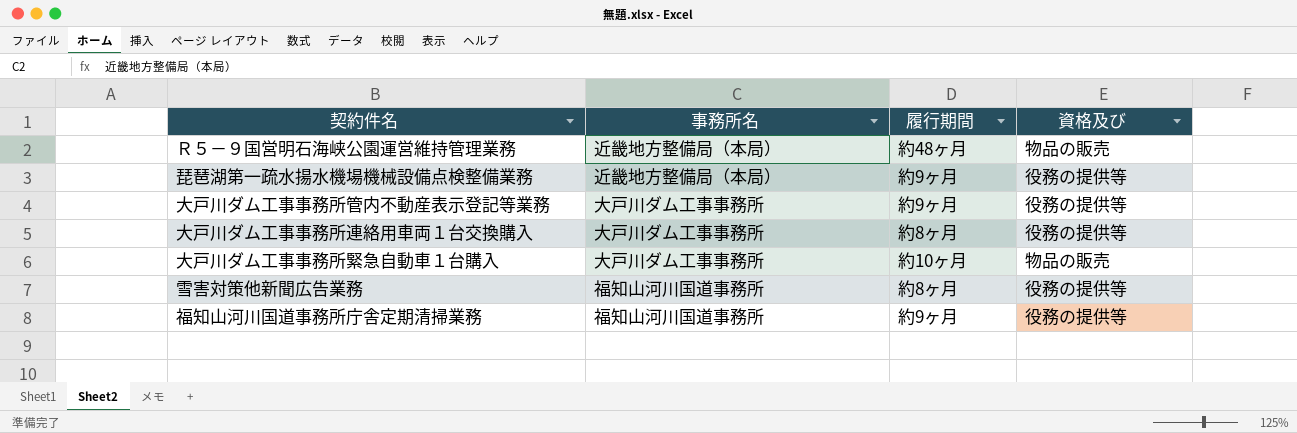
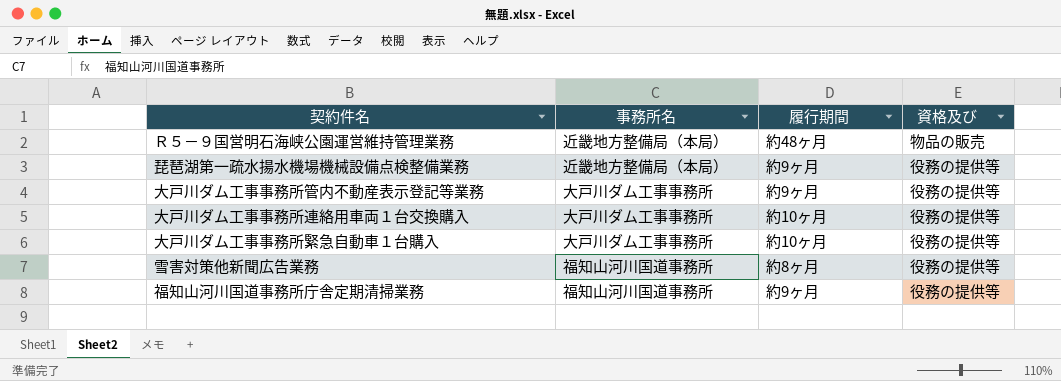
大戸川ダム工事事務所連絡用車両１台交換購入 | 履行期間: 約8ヶ月 -> 約10ヶ月
大戸川ダム工事事務所緊急自動車１台購入 | 資格及び: 物品の販売 -> 役務の提供等

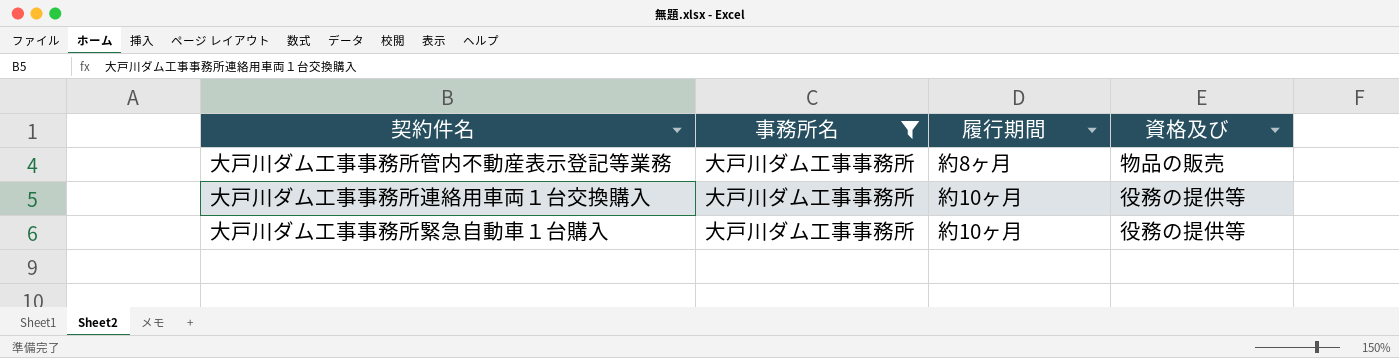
filter: none -> 事務所名 = 大戸川ダム工事事務所
大戸川ダム工事事務所管内不動産表示登記等業務 | 履行期間: 約9ヶ月 -> 約8ヶ月
大戸川ダム工事事務所管内不動産表示登記等業務 | 資格及び: 役務の提供等 -> 物品の販売

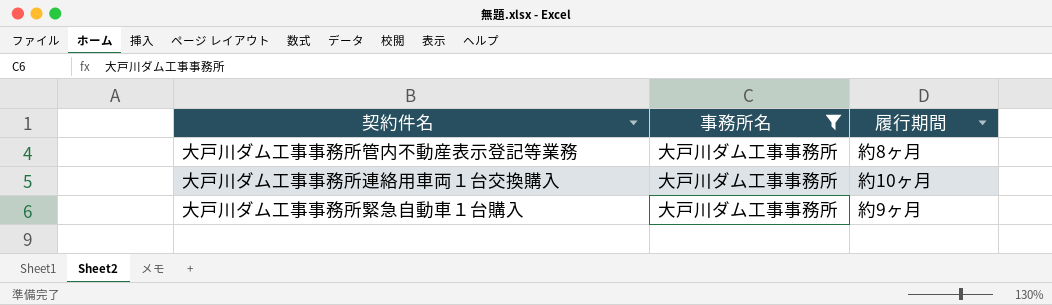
column 資格及び | position: 4 -> none
大戸川ダム工事事務所緊急自動車１台購入 | 履行期間: 約10ヶ月 -> 約9ヶ月

